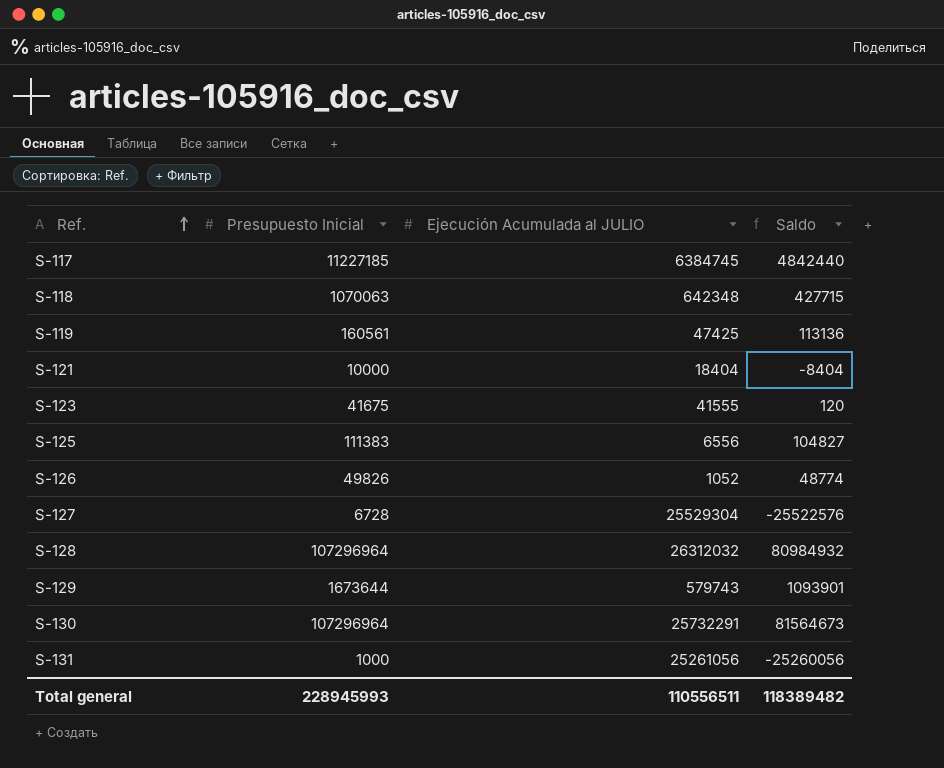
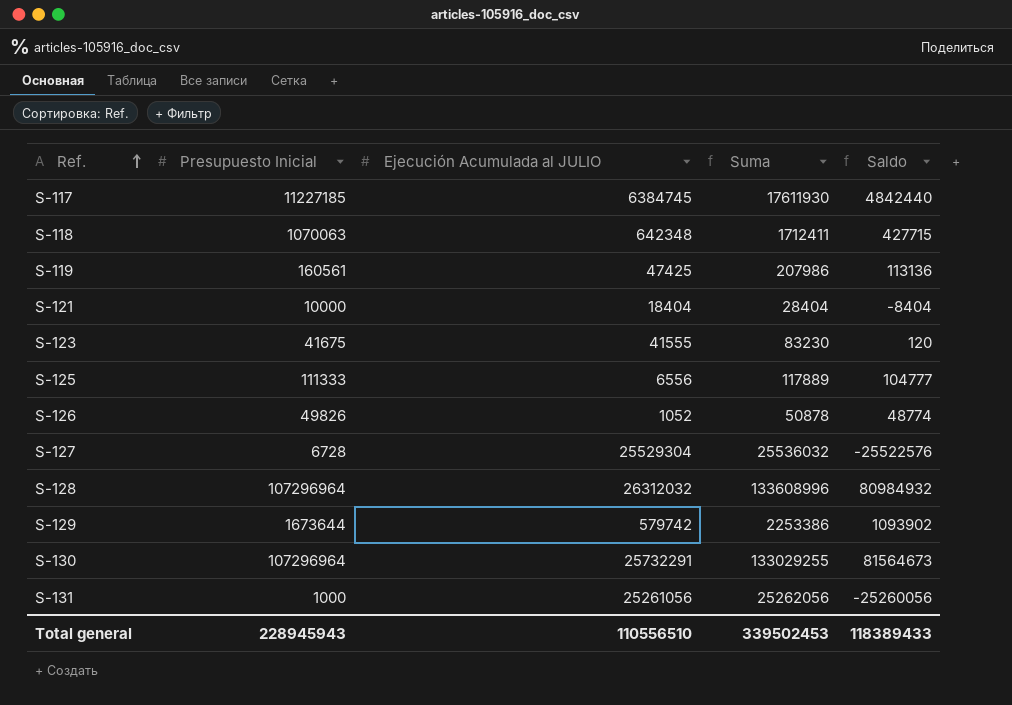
column Suma | formula: none -> [Presupuesto Inicial] + [Ejecución Acumulada al JULIO]
S-125 | Presupuesto Inicial: 111383 -> 111333
S-125 | Saldo: 104827 -> 104777
S-129 | Ejecución Acumulada al JULIO: 579743 -> 579742
S-129 | Saldo: 1093901 -> 1093902
Total general | Presupuesto Inicial: 228945993 -> 228945943
Total general | Ejecución Acumulada al JULIO: 110556511 -> 110556510
Total general | Saldo: 118389482 -> 118389433

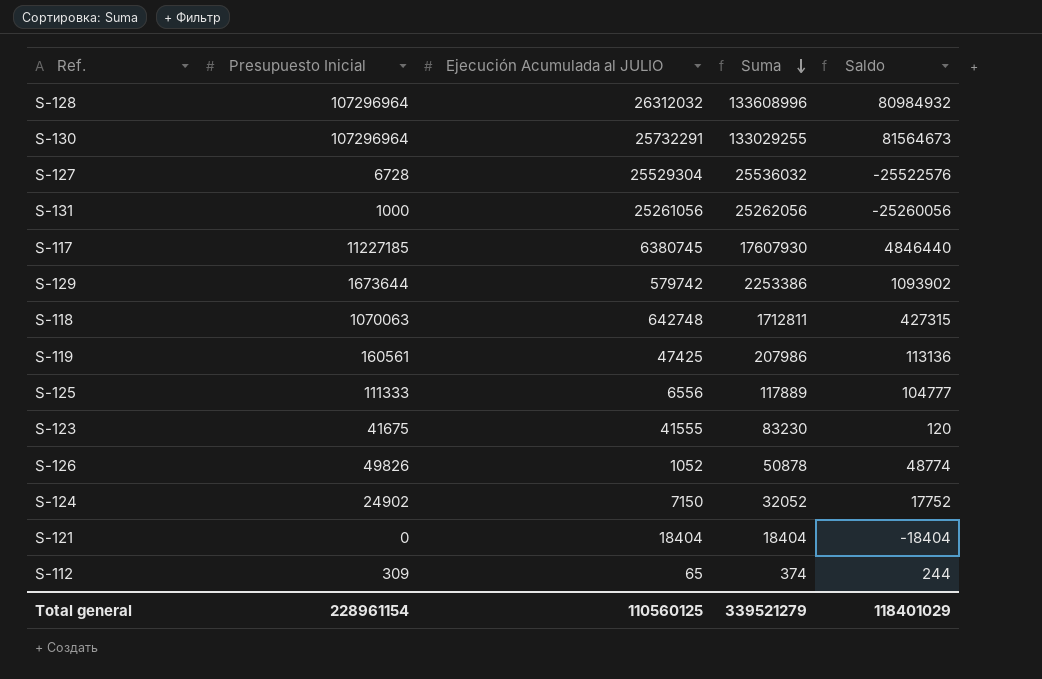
row order: Ref. ascending -> Suma descending
S-117 | Ejecución Acumulada al JULIO: 6384745 -> 6380745
S-117 | Suma: 17611930 -> 17607930
S-117 | Saldo: 4842440 -> 4846440
S-118 | Ejecución Acumulada al JULIO: 642348 -> 642748
S-118 | Suma: 1712411 -> 1712811
S-118 | Saldo: 427715 -> 427315
row S-124: none -> 24902 | 7150 | 32052 | 17752
S-121 | Presupuesto Inicial: 10000 -> 0
S-121 | Suma: 28404 -> 18404
S-121 | Saldo: -8404 -> -18404
row S-112: none -> 309 | 65 | 374 | 244
Total general | Presupuesto Inicial: 228945943 -> 228961154
Total general | Ejecución Acumulada al JULIO: 110556510 -> 110560125
Total general | Suma: 339502453 -> 339521279
Total general | Saldo: 118389433 -> 118401029

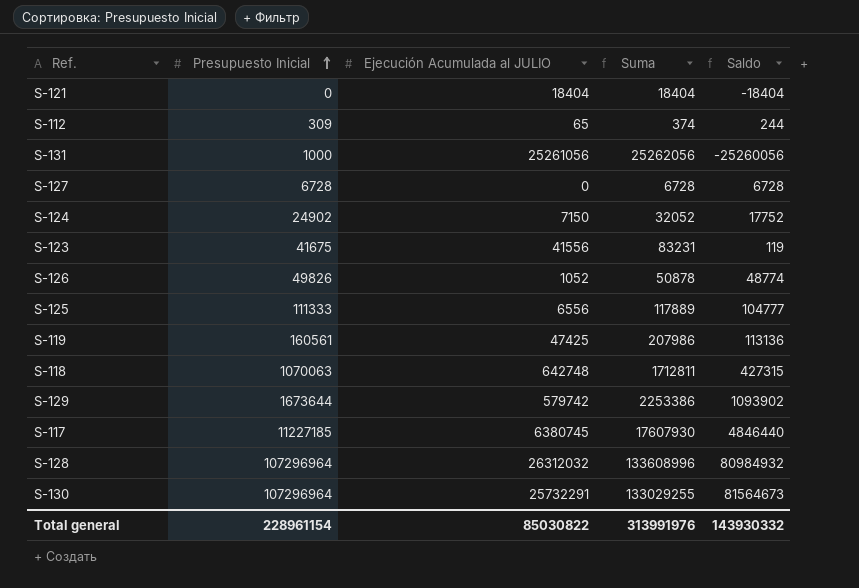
row order: Suma descending -> Presupuesto Inicial ascending
S-127 | Ejecución Acumulada al JULIO: 25529304 -> 0
S-127 | Suma: 25536032 -> 6728
S-127 | Saldo: -25522576 -> 6728
S-123 | Ejecución Acumulada al JULIO: 41555 -> 41556
S-123 | Suma: 83230 -> 83231
S-123 | Saldo: 120 -> 119
Total general | Ejecución Acumulada al JULIO: 110560125 -> 85030822
Total general | Suma: 339521279 -> 313991976
Total general | Saldo: 118401029 -> 143930332

